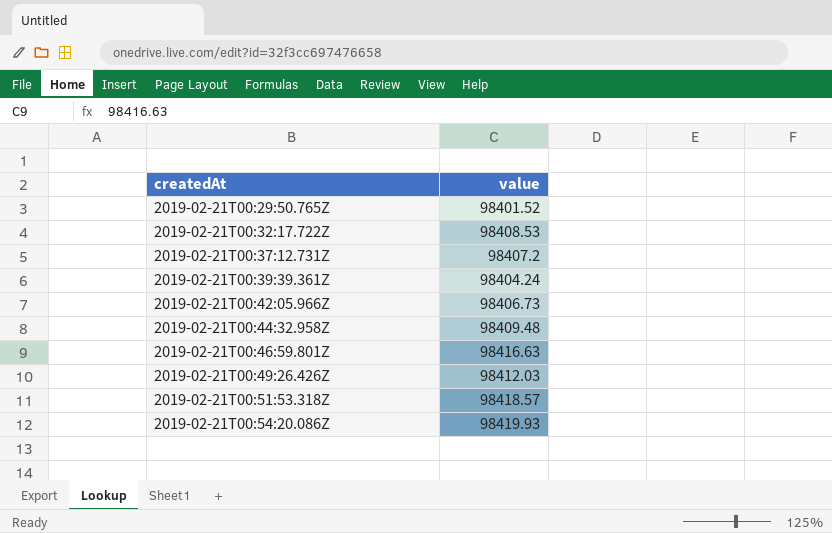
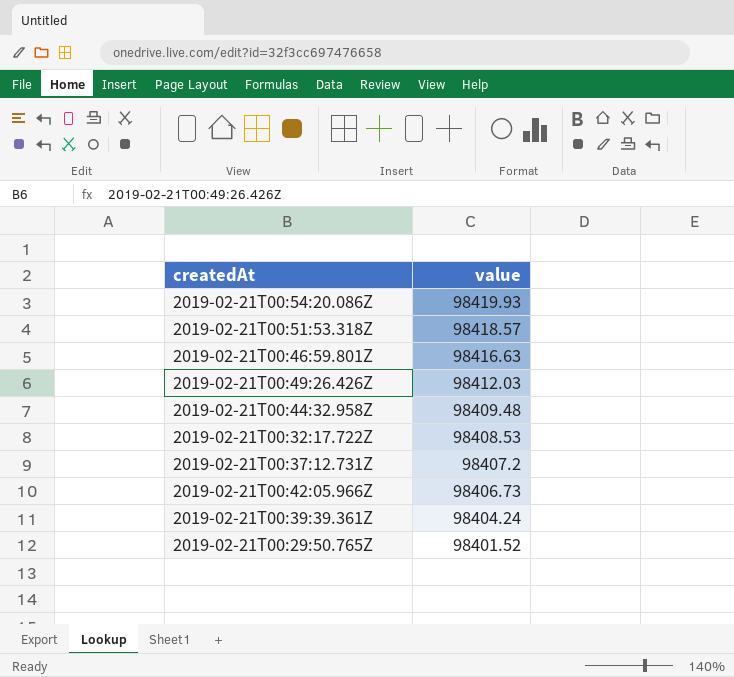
row order: createdAt ascending -> value descending

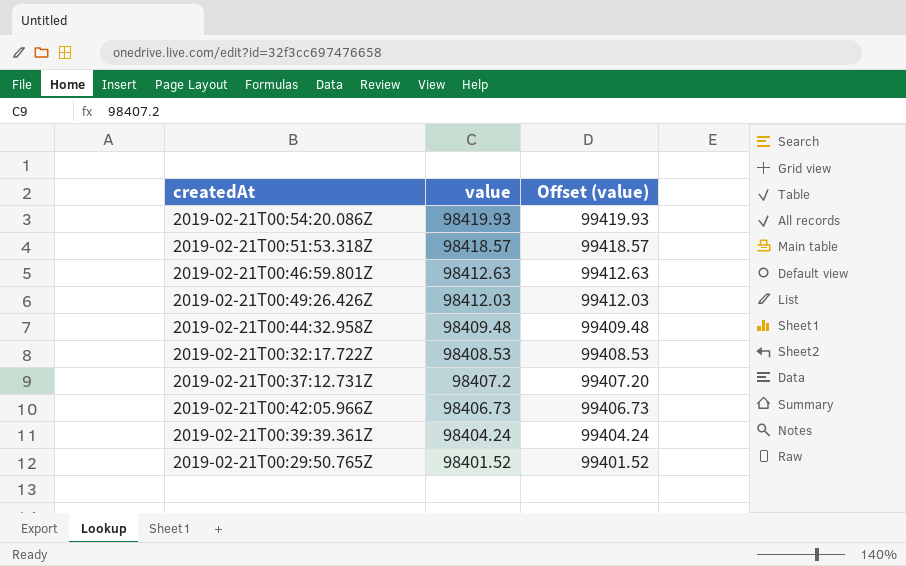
column Offset (value) | formula: none -> [value] + 1000
2019-02-21T00:46:59.801Z | value: 98416.63 -> 98412.63

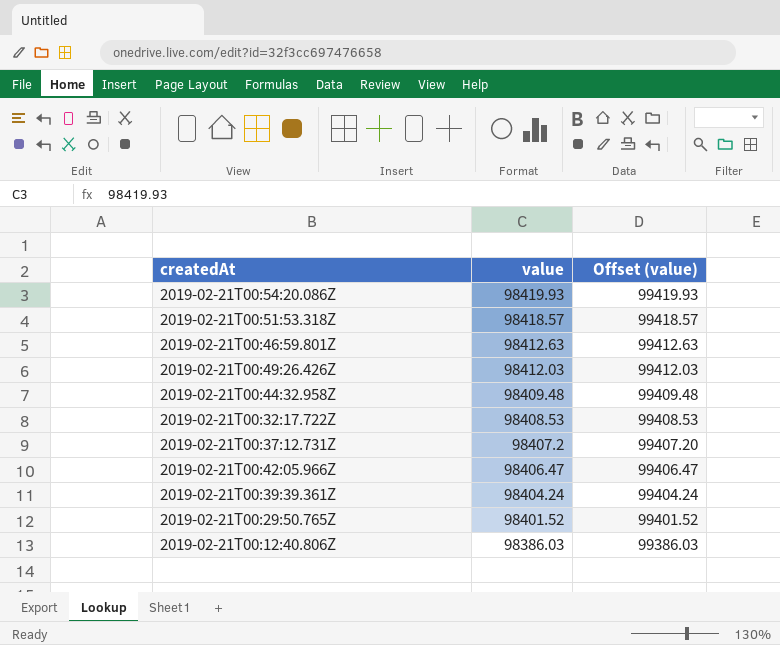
2019-02-21T00:42:05.966Z | value: 98406.73 -> 98406.47
2019-02-21T00:42:05.966Z | Offset (value): 99406.73 -> 99406.47
row 2019-02-21T00:12:40.806Z: none -> 98386.03 | 99386.03

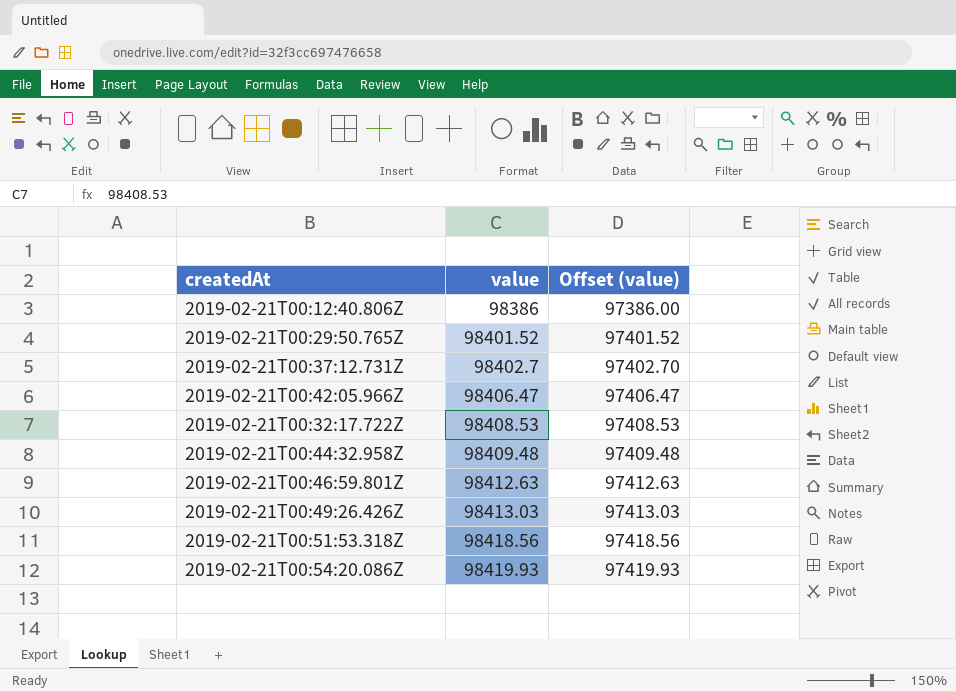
row order: value descending -> value ascending
column Offset (value) | formula: [value] + 1000 -> [value] - 1000
row 2019-02-21T00:39:39.361Z: 98404.24 | 99404.24 -> none
2019-02-21T00:12:40.806Z | value: 98386.03 -> 98386
2019-02-21T00:37:12.731Z | value: 98407.2 -> 98402.7
2019-02-21T00:49:26.426Z | value: 98412.03 -> 98413.03
2019-02-21T00:51:53.318Z | value: 98418.57 -> 98418.56

